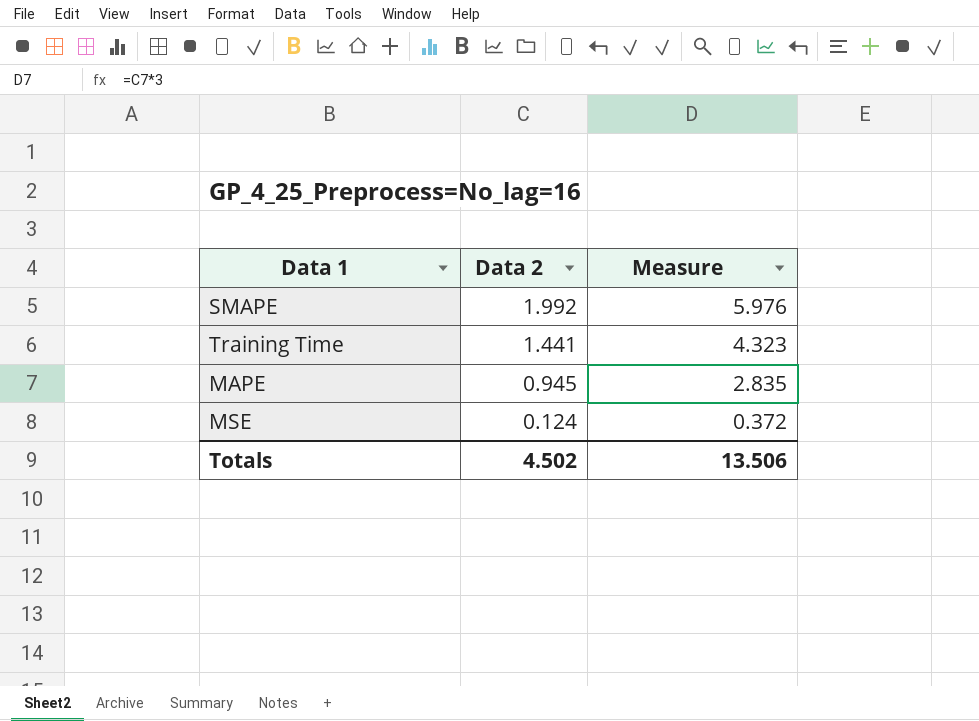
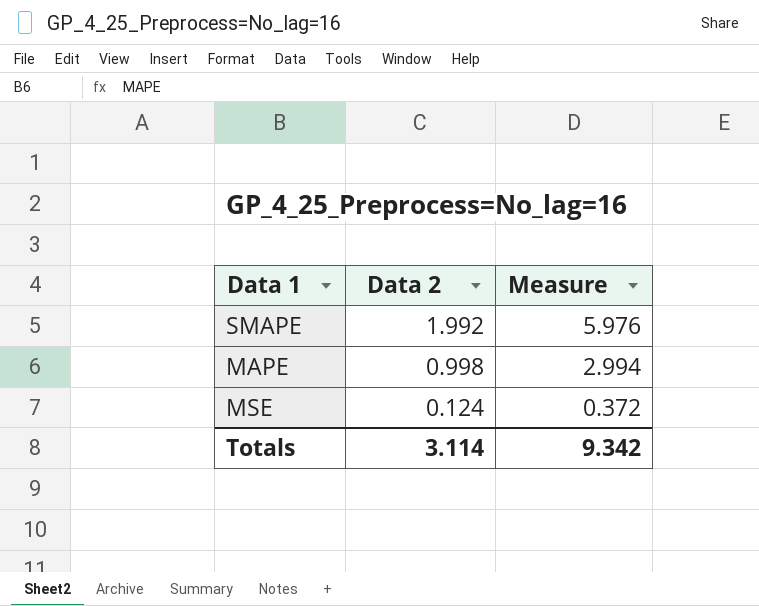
row Training Time: 1.441 | 4.323 -> none
MAPE | Data 2: 0.945 -> 0.998
MAPE | Measure: 2.835 -> 2.994
Totals | Data 2: 4.502 -> 3.114
Totals | Measure: 13.506 -> 9.342

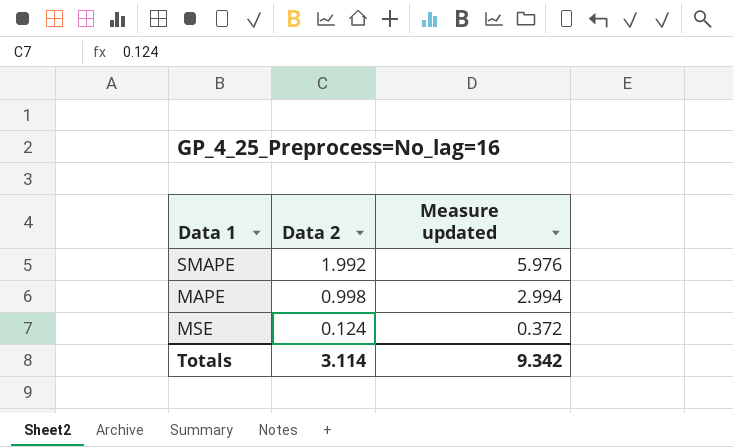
column name: Measure -> Measure updated

